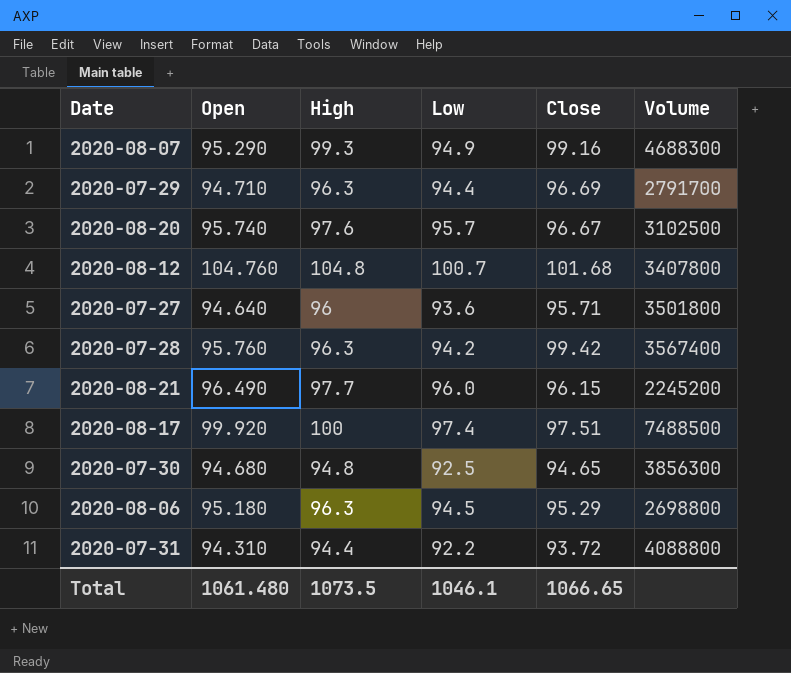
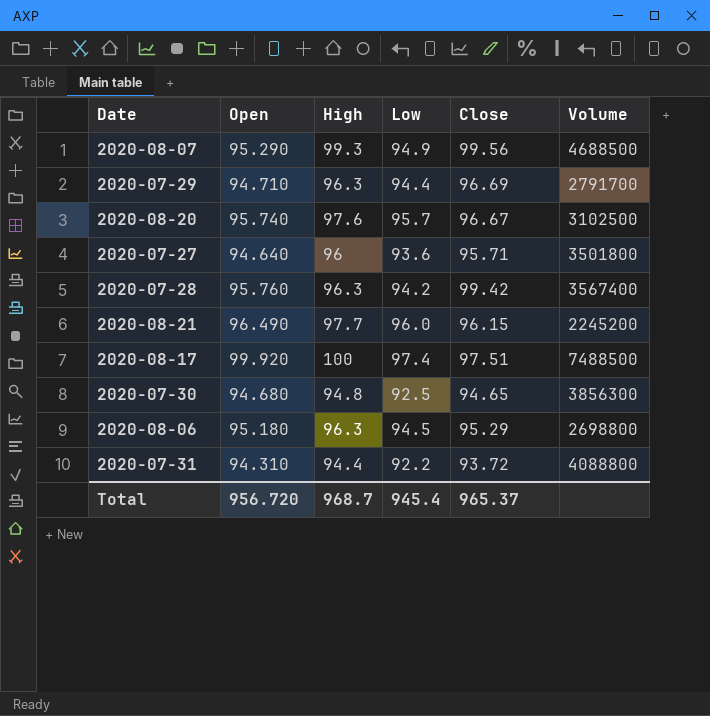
row 2020-08-12: 104.760 | 104.8 | 100.7 | 101.68 | 3407800 -> none
2020-08-07 | Close: 99.16 -> 99.56
2020-08-07 | Volume: 4688300 -> 4688500
Total | Open: 1061.480 -> 956.720
Total | High: 1073.5 -> 968.7
Total | Low: 1046.1 -> 945.4
Total | Close: 1066.65 -> 965.37

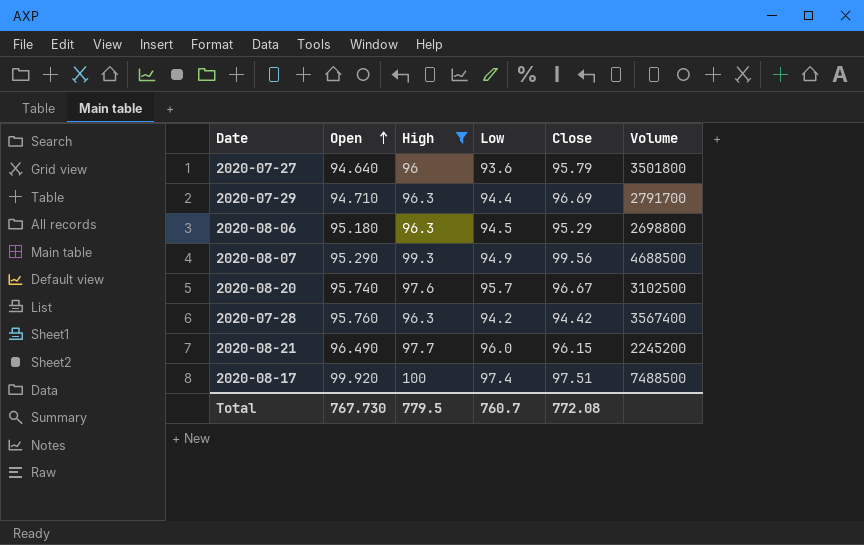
filter: none -> High >= 96
row order: none -> Open ascending
2020-07-27 | Close: 95.71 -> 95.79
2020-07-28 | Close: 99.42 -> 94.42
Total | Open: 956.720 -> 767.730
Total | High: 968.7 -> 779.5
Total | Low: 945.4 -> 760.7
Total | Close: 965.37 -> 772.08

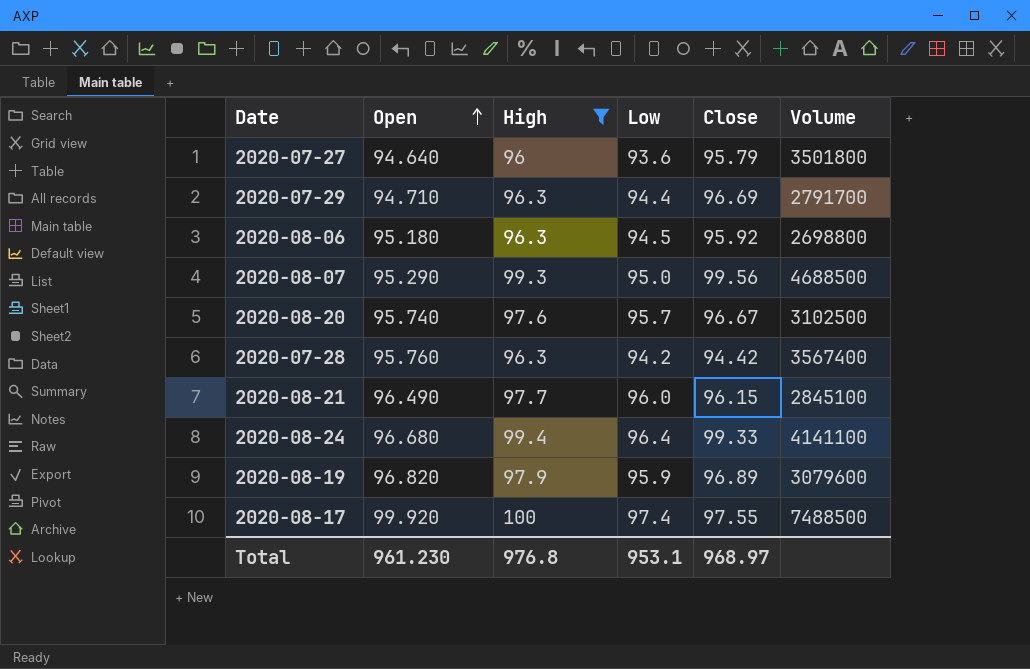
2020-08-06 | Close: 95.29 -> 95.92
2020-08-07 | Low: 94.9 -> 95.0
2020-08-21 | Volume: 2245200 -> 2845100
row 2020-08-24: none -> 96.680 | 99.4 | 96.4 | 99.33 | 4141100
row 2020-08-19: none -> 96.820 | 97.9 | 95.9 | 96.89 | 3079600
2020-08-17 | Close: 97.51 -> 97.55
Total | Open: 767.730 -> 961.230
Total | High: 779.5 -> 976.8
Total | Low: 760.7 -> 953.1
Total | Close: 772.08 -> 968.97

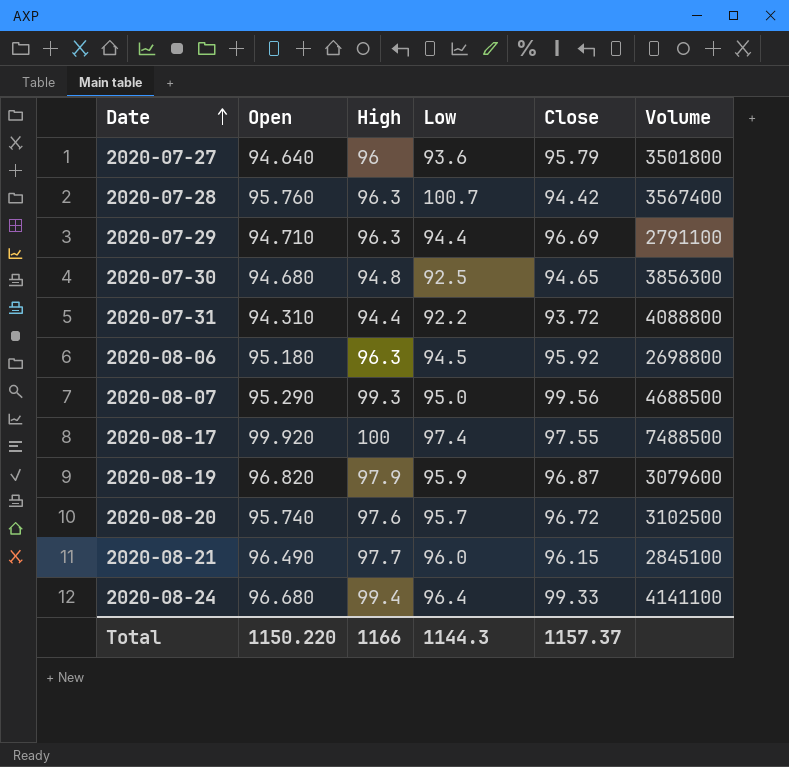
filter: High >= 96 -> none
row order: Open ascending -> Date ascending
2020-07-28 | Low: 94.2 -> 100.7
2020-07-29 | Volume: 2791700 -> 2791100
2020-08-19 | Close: 96.89 -> 96.87
2020-08-20 | Close: 96.67 -> 96.72
Total | Open: 961.230 -> 1150.220
Total | High: 976.8 -> 1166
Total | Low: 953.1 -> 1144.3
Total | Close: 968.97 -> 1157.37

